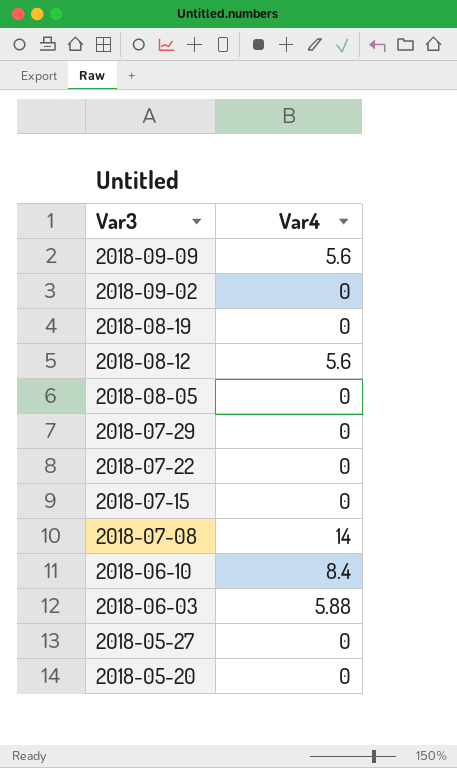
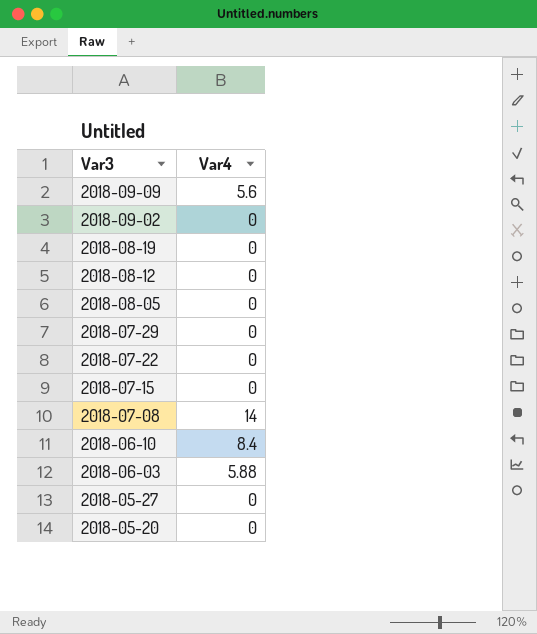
2018-08-12 | Var4: 5.6 -> 0

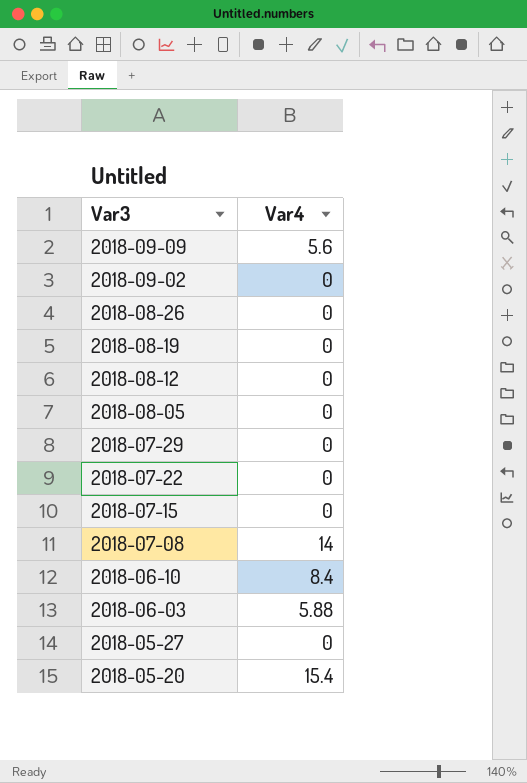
row 2018-08-26: none -> 0
2018-05-20 | Var4: 0 -> 15.4

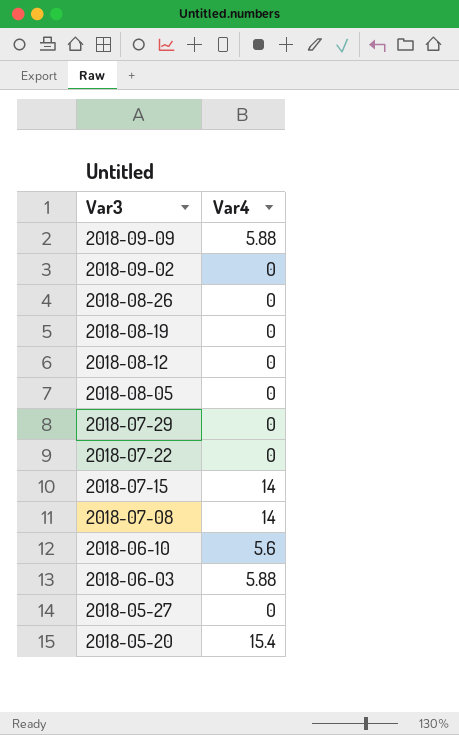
2018-09-09 | Var4: 5.6 -> 5.88
2018-07-15 | Var4: 0 -> 14
2018-06-10 | Var4: 8.4 -> 5.6

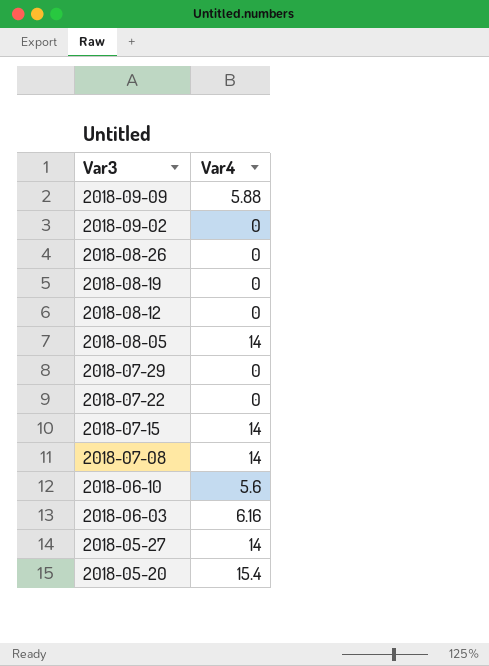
2018-08-05 | Var4: 0 -> 14
2018-06-03 | Var4: 5.88 -> 6.16
2018-05-27 | Var4: 0 -> 14

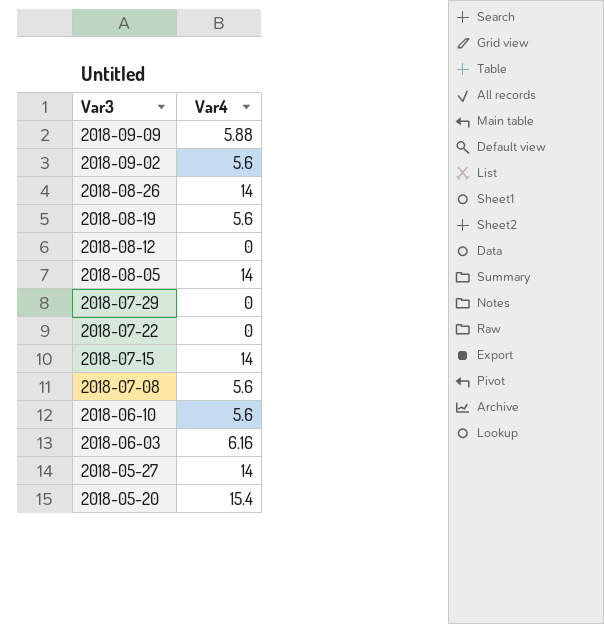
2018-09-02 | Var4: 0 -> 5.6
2018-08-26 | Var4: 0 -> 14
2018-08-19 | Var4: 0 -> 5.6
2018-07-08 | Var4: 14 -> 5.6

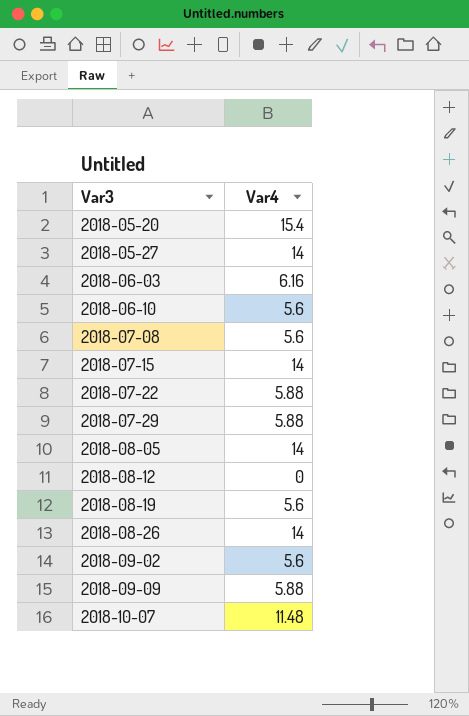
row order: Var3 descending -> Var3 ascending
2018-07-22 | Var4: 0 -> 5.88
2018-07-29 | Var4: 0 -> 5.88
row 2018-10-07: none -> 11.48

